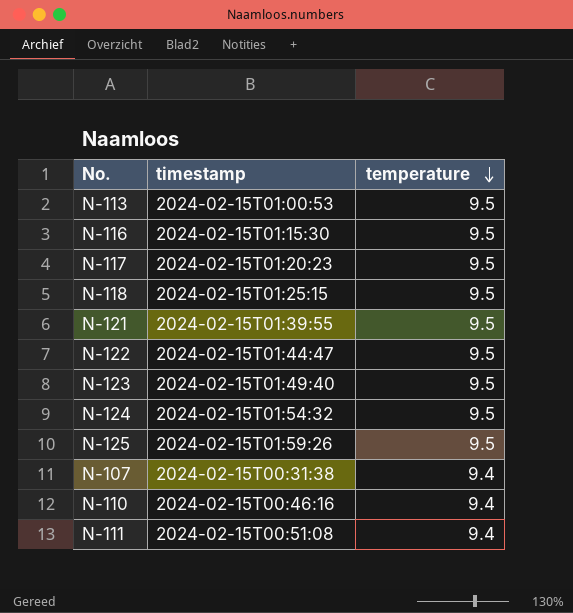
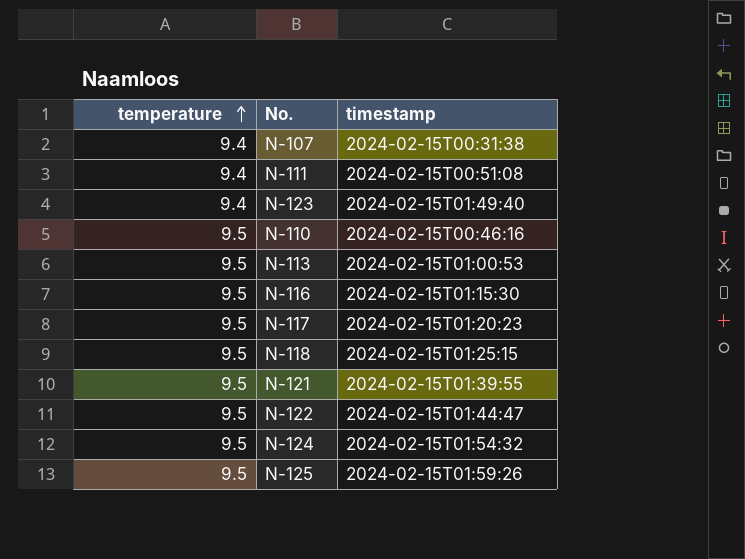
row order: temperature descending -> temperature ascending
column temperature | position: 3 -> 1
N-123 | temperature: 9.5 -> 9.4
N-110 | temperature: 9.4 -> 9.5

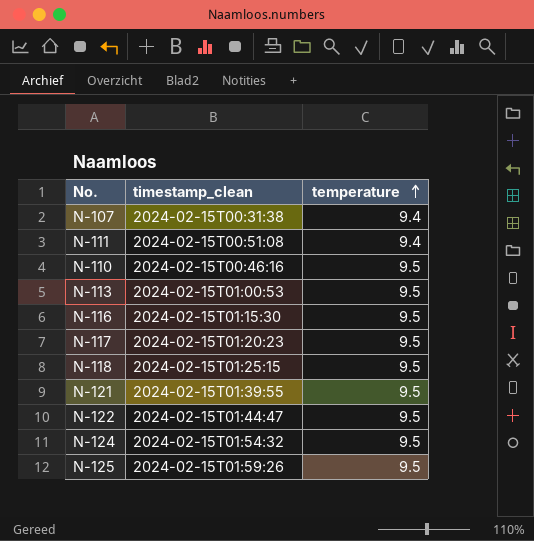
column name: timestamp -> timestamp_clean
column temperature | position: 1 -> 3
row N-123: 9.4 | 2024-02-15T01:49:40 -> none

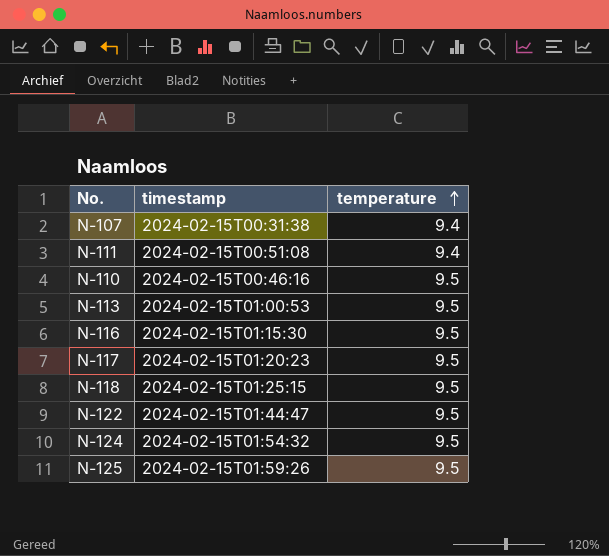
column name: timestamp_clean -> timestamp
row N-121: 2024-02-15T01:39:55 | 9.5 -> none

